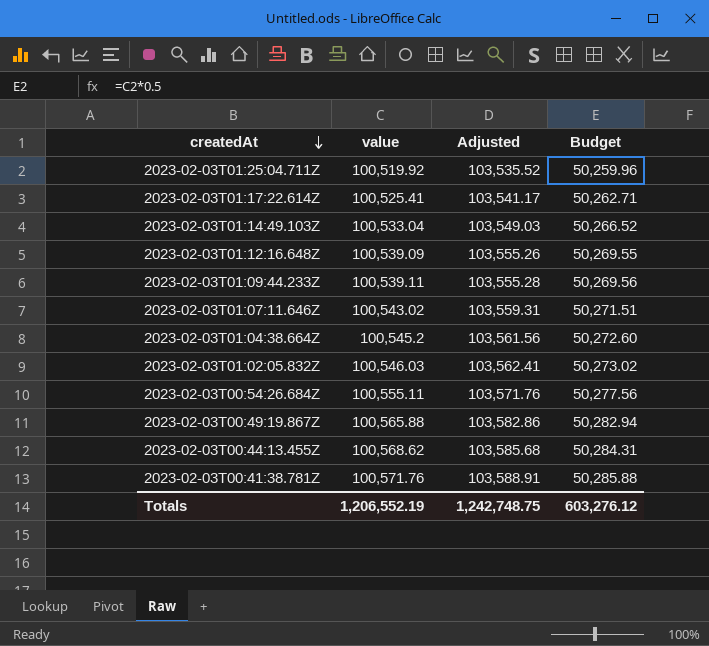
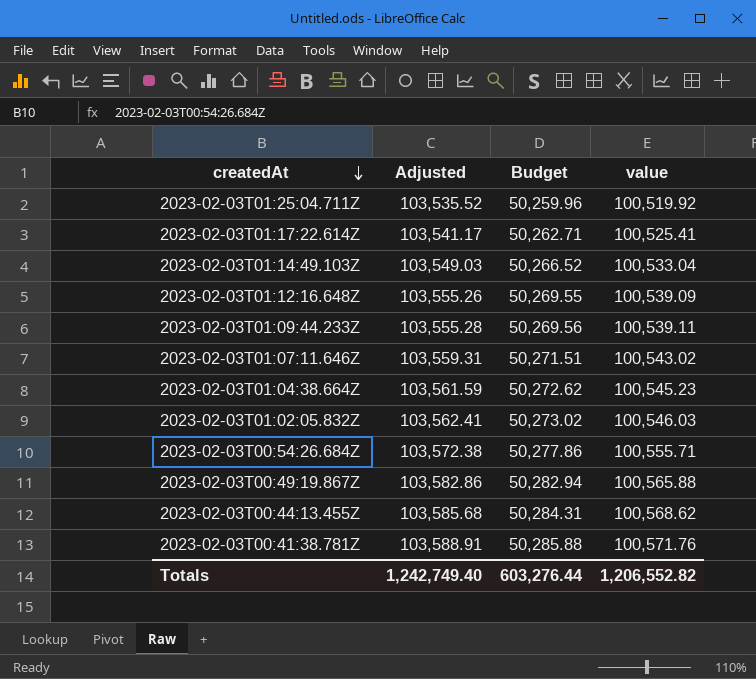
column value | position: 2 -> 4
2023-02-03T01:04:38.664Z | Adjusted: 103,561.56 -> 103,561.59
2023-02-03T01:04:38.664Z | Budget: 50,272.60 -> 50,272.62
2023-02-03T01:04:38.664Z | value: 100,545.2 -> 100,545.23
2023-02-03T00:54:26.684Z | Adjusted: 103,571.76 -> 103,572.38
2023-02-03T00:54:26.684Z | Budget: 50,277.56 -> 50,277.86
2023-02-03T00:54:26.684Z | value: 100,555.11 -> 100,555.71
Totals | Adjusted: 1,242,748.75 -> 1,242,749.40
Totals | Budget: 603,276.12 -> 603,276.44
Totals | value: 1,206,552.19 -> 1,206,552.82

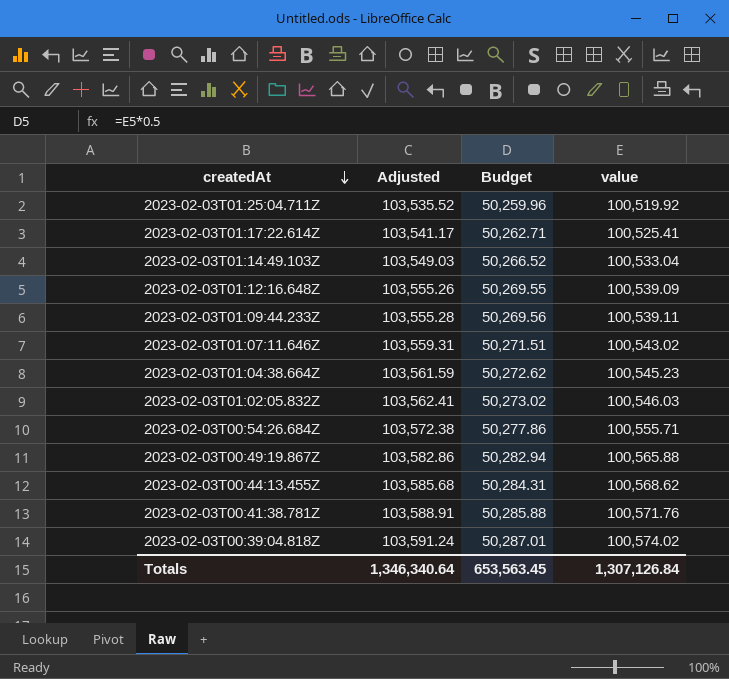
row 2023-02-03T00:39:04.818Z: none -> 103,591.24 | 50,287.01 | 100,574.02
Totals | Adjusted: 1,242,749.40 -> 1,346,340.64
Totals | Budget: 603,276.44 -> 653,563.45
Totals | value: 1,206,552.82 -> 1,307,126.84

